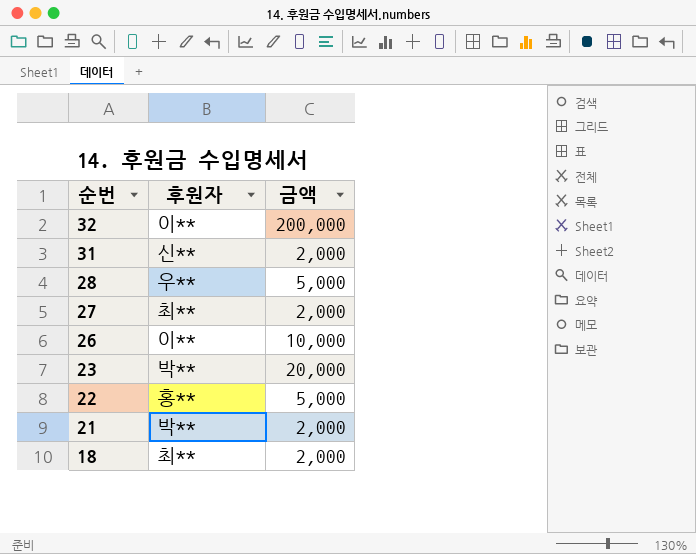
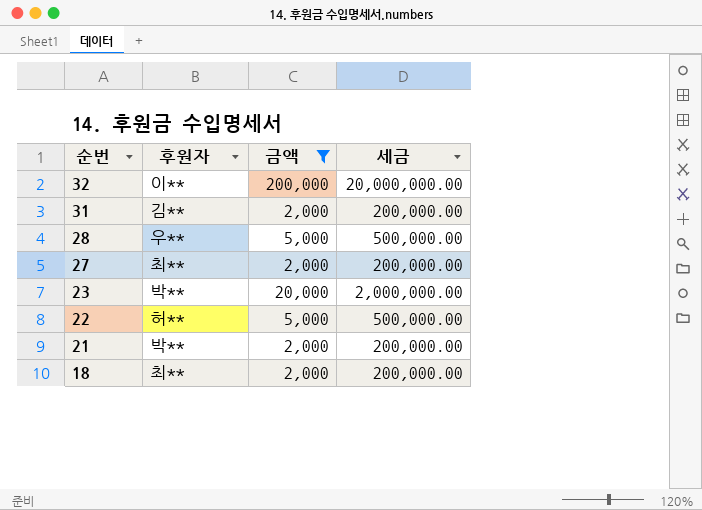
filter: none -> 금액 != 10,000
column 세금 | formula: none -> [금액] * 100
31 | 후원자: 신** -> 김**
22 | 후원자: 홍** -> 허**

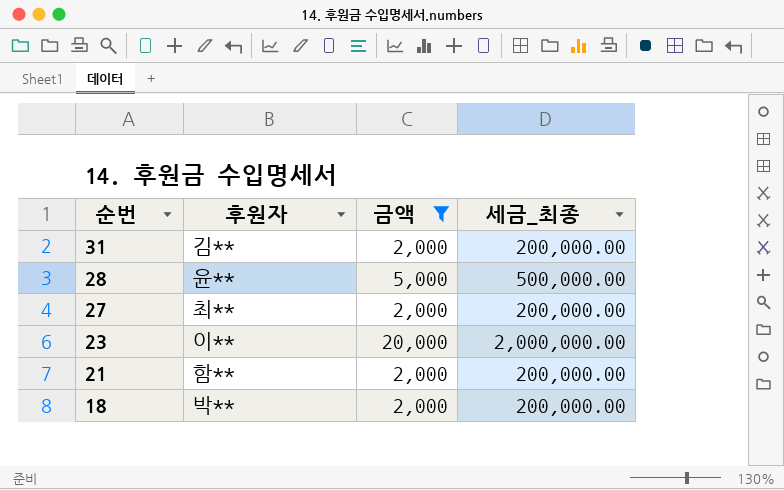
column name: 세금 -> 세금_최종
row 32: 이** | 200,000 | 20,000,000.00 -> none
row 22: 허** | 5,000 | 500,000.00 -> none
28 | 후원자: 우** -> 윤**
23 | 후원자: 박** -> 이**
21 | 후원자: 박** -> 함**
18 | 후원자: 최** -> 박**

